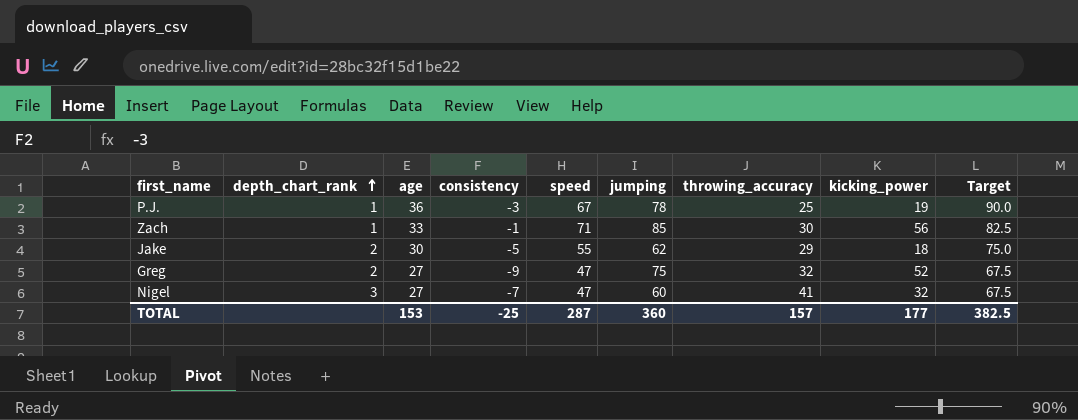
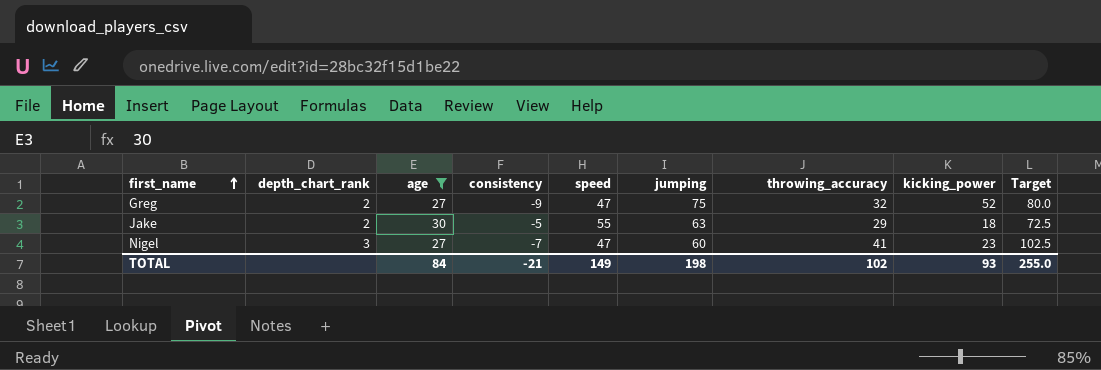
filter: none -> age <= 30
row order: depth_chart_rank ascending -> first_name ascending
column Target | formula: [age] * 2.5 -> [throwing_accuracy] * 2.5
Jake | jumping: 62 -> 63
Nigel | kicking_power: 32 -> 23
TOTAL | age: 153 -> 84
TOTAL | consistency: -25 -> -21
TOTAL | speed: 287 -> 149
TOTAL | jumping: 360 -> 198
TOTAL | throwing_accuracy: 157 -> 102
TOTAL | kicking_power: 177 -> 93
TOTAL | Target: 382.5 -> 255.0

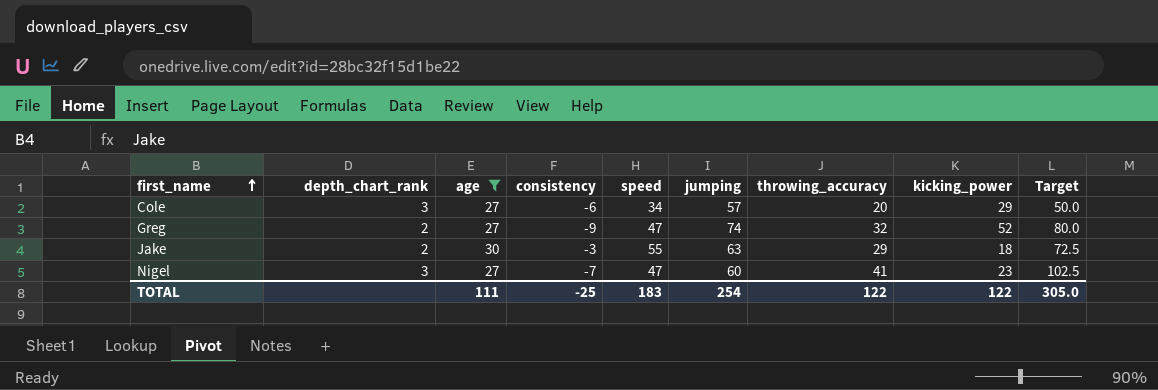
row Cole: none -> 3 | 27 | -6 | 34 | 57 | 20 | 29 | 50.0
Greg | jumping: 75 -> 74
Jake | consistency: -5 -> -3
TOTAL | age: 84 -> 111
TOTAL | consistency: -21 -> -25
TOTAL | speed: 149 -> 183
TOTAL | jumping: 198 -> 254
TOTAL | throwing_accuracy: 102 -> 122
TOTAL | kicking_power: 93 -> 122
TOTAL | Target: 255.0 -> 305.0

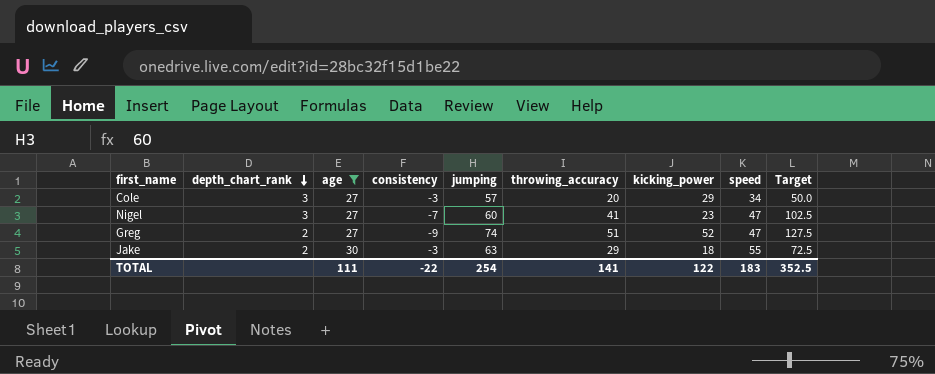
row order: first_name ascending -> depth_chart_rank descending
column speed | position: 5 -> 8
Cole | consistency: -6 -> -3
Greg | throwing_accuracy: 32 -> 51
Greg | Target: 80.0 -> 127.5
TOTAL | consistency: -25 -> -22
TOTAL | throwing_accuracy: 122 -> 141
TOTAL | Target: 305.0 -> 352.5

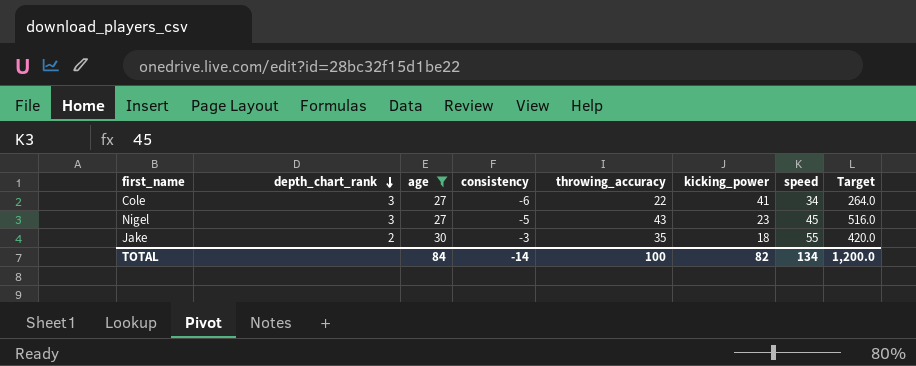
column jumping | position: 5 -> none
column Target | formula: [throwing_accuracy] * 2.5 -> [throwing_accuracy] * 12
row Greg: 2 | 27 | -9 | 74 | 51 | 52 | 47 | 127.5 -> none
Cole | consistency: -3 -> -6
Cole | throwing_accuracy: 20 -> 22
Cole | kicking_power: 29 -> 41
Nigel | consistency: -7 -> -5
Nigel | throwing_accuracy: 41 -> 43
Nigel | speed: 47 -> 45
Jake | throwing_accuracy: 29 -> 35
TOTAL | age: 111 -> 84
TOTAL | consistency: -22 -> -14
TOTAL | throwing_accuracy: 141 -> 100
TOTAL | kicking_power: 122 -> 82
TOTAL | speed: 183 -> 134
TOTAL | Target: 352.5 -> 1,200.0

